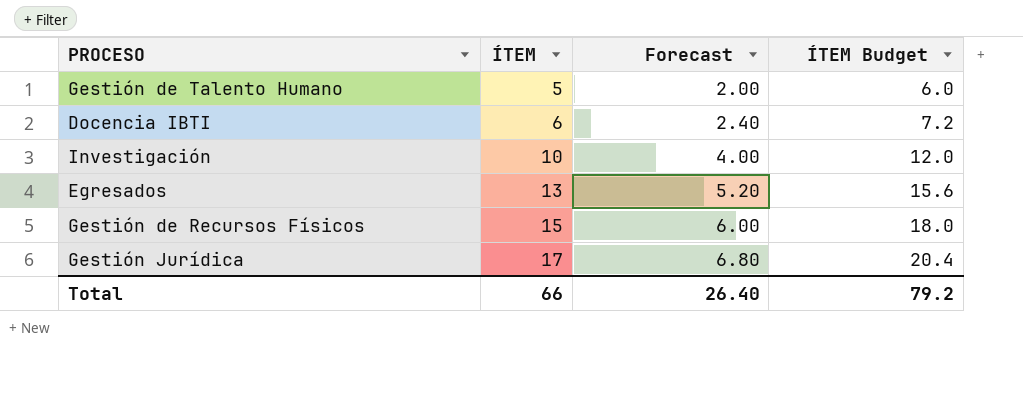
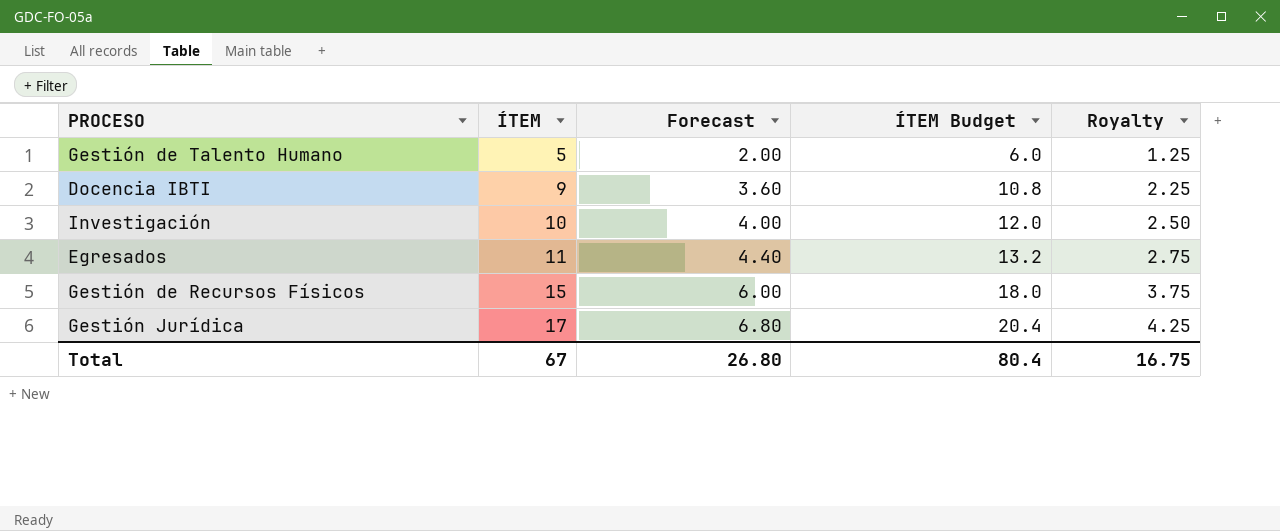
column Royalty | formula: none -> [ÍTEM] * 0.25
Docencia IBTI | ÍTEM: 6 -> 9
Docencia IBTI | Forecast: 2.40 -> 3.60
Docencia IBTI | ÍTEM Budget: 7.2 -> 10.8
Egresados | ÍTEM: 13 -> 11
Egresados | Forecast: 5.20 -> 4.40
Egresados | ÍTEM Budget: 15.6 -> 13.2
Total | ÍTEM: 66 -> 67
Total | Forecast: 26.40 -> 26.80
Total | ÍTEM Budget: 79.2 -> 80.4

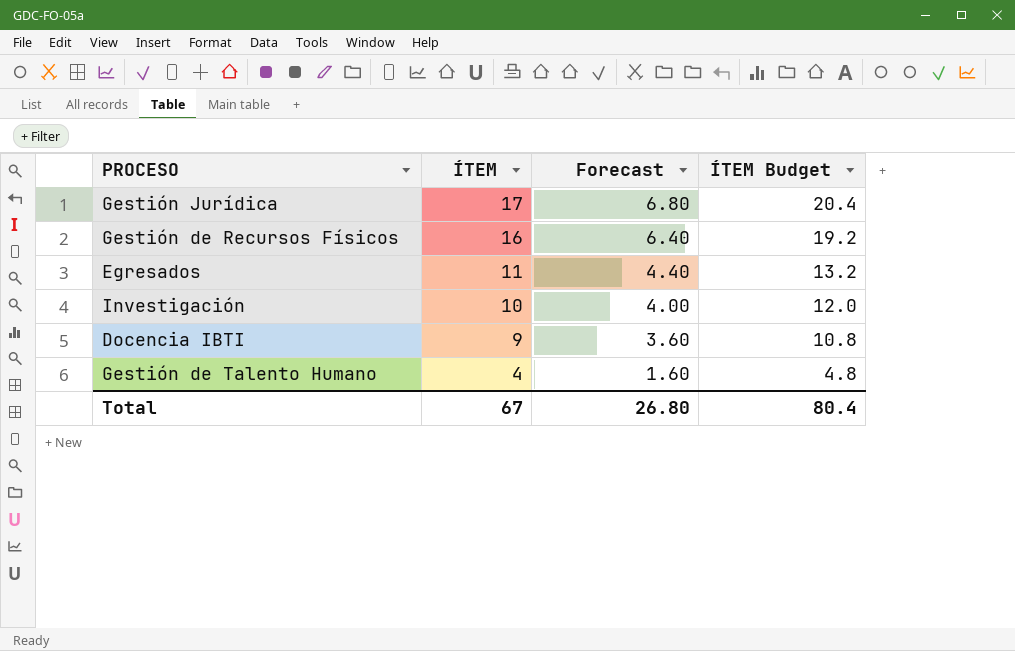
row order: ÍTEM ascending -> ÍTEM descending
column Royalty | formula: [ÍTEM] * 0.25 -> none
Gestión de Recursos Físicos | ÍTEM: 15 -> 16
Gestión de Recursos Físicos | Forecast: 6.00 -> 6.40
Gestión de Recursos Físicos | ÍTEM Budget: 18.0 -> 19.2
Gestión de Talento Humano | ÍTEM: 5 -> 4
Gestión de Talento Humano | Forecast: 2.00 -> 1.60
Gestión de Talento Humano | ÍTEM Budget: 6.0 -> 4.8

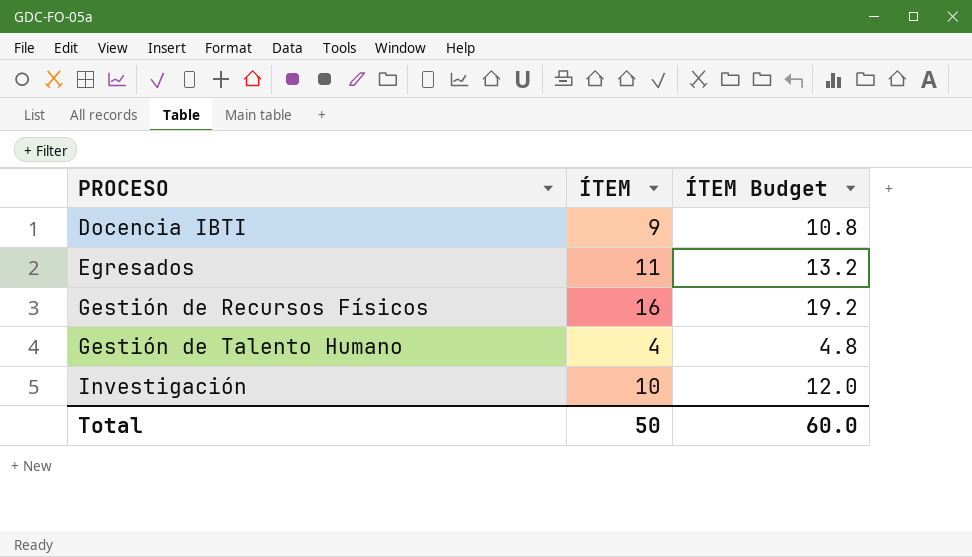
row order: ÍTEM descending -> PROCESO ascending
column Forecast | formula: [ÍTEM] * 0.4 -> none
row Gestión Jurídica: 17 | 6.80 | 20.4 -> none
Total | ÍTEM: 67 -> 50
Total | ÍTEM Budget: 80.4 -> 60.0

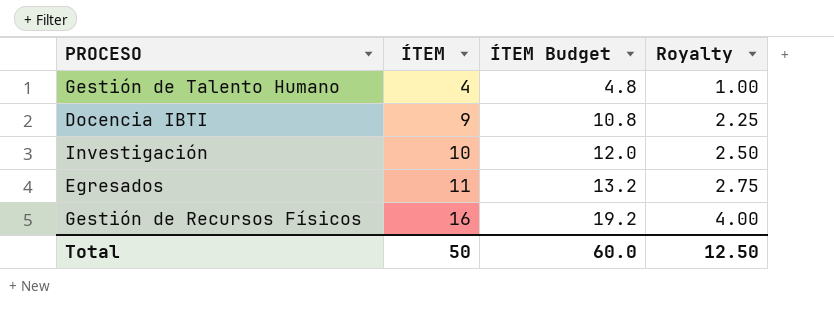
row order: PROCESO ascending -> ÍTEM ascending
column Royalty | formula: none -> [ÍTEM] * 0.25

